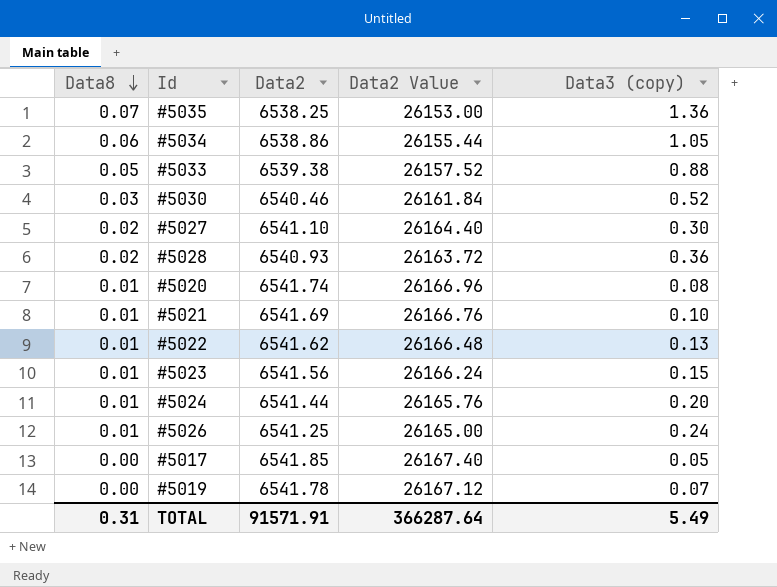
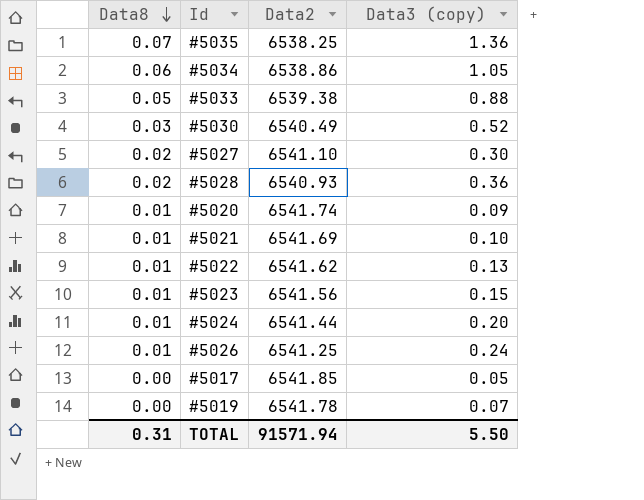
column Data2 Value | formula: [Data2] * 4 -> none
#5030 | Data2: 6540.46 -> 6540.49
#5020 | Data3 (copy): 0.08 -> 0.09
TOTAL | Data2: 91571.91 -> 91571.94
TOTAL | Data3 (copy): 5.49 -> 5.50

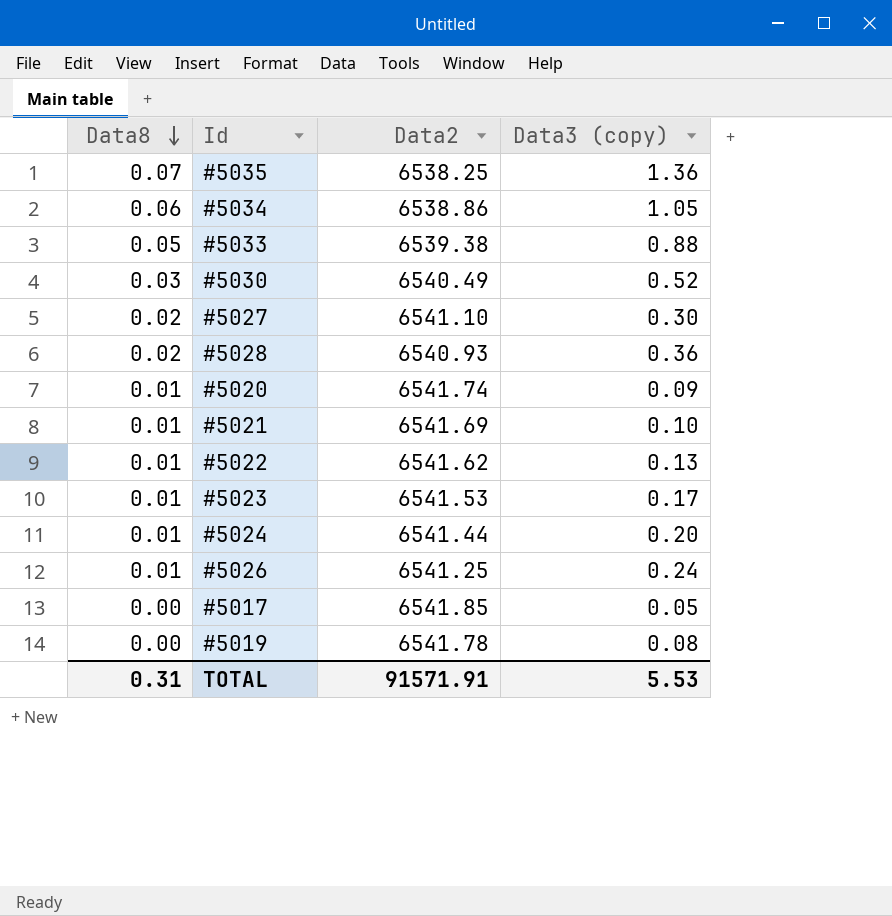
#5023 | Data2: 6541.56 -> 6541.53
#5023 | Data3 (copy): 0.15 -> 0.17
#5019 | Data3 (copy): 0.07 -> 0.08
TOTAL | Data2: 91571.94 -> 91571.91
TOTAL | Data3 (copy): 5.50 -> 5.53

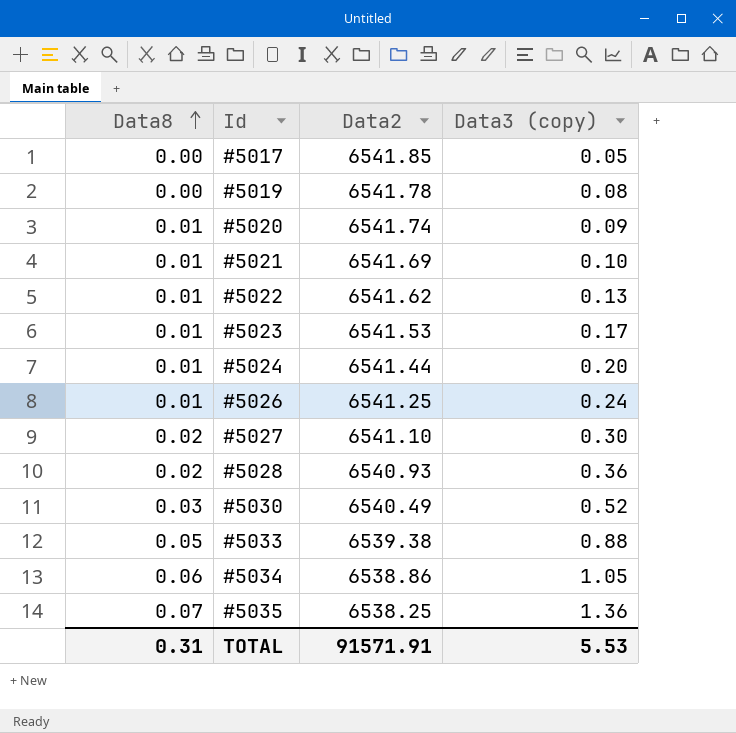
row order: Data8 descending -> Data8 ascending

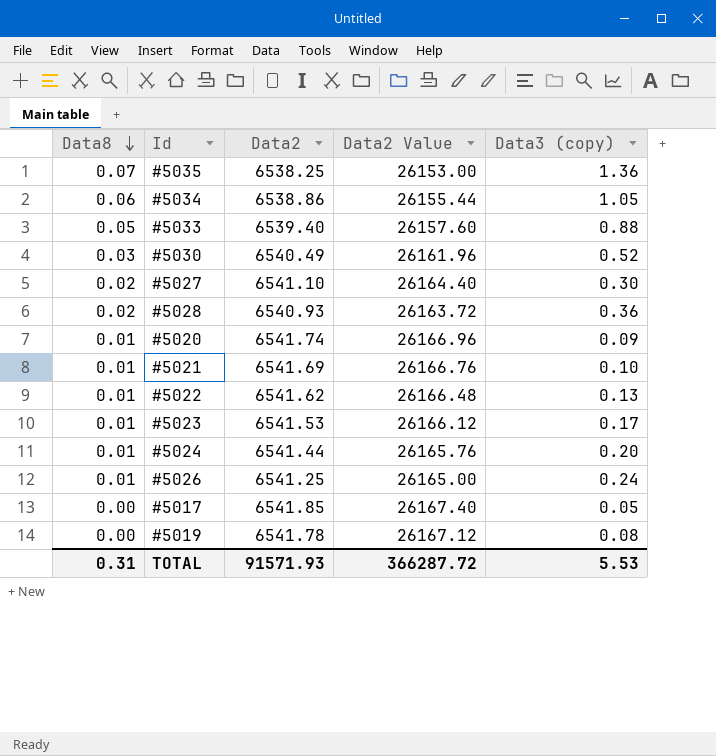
row order: Data8 ascending -> Data8 descending
column Data2 Value | formula: none -> [Data2] * 4
#5033 | Data2: 6539.38 -> 6539.40
TOTAL | Data2: 91571.91 -> 91571.93

